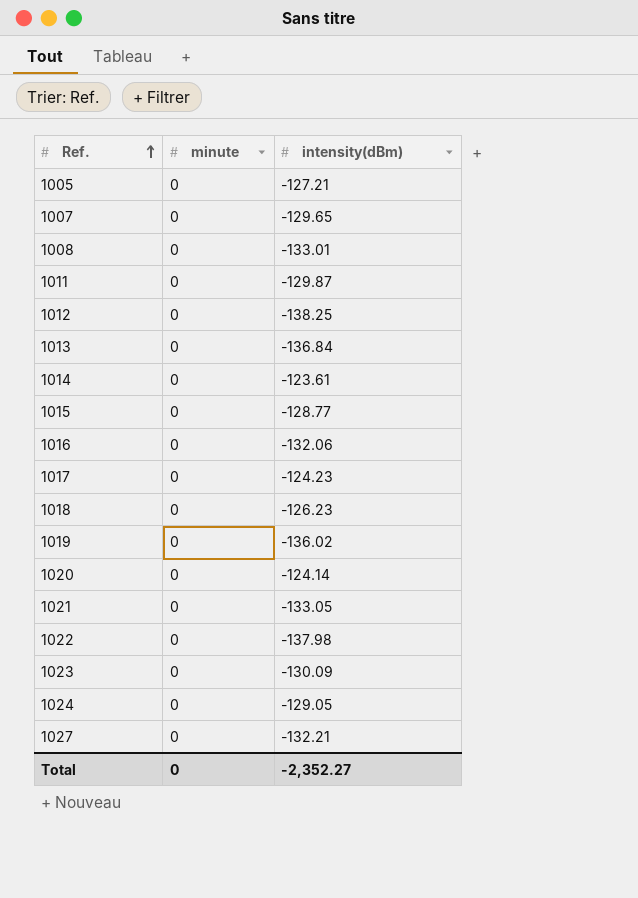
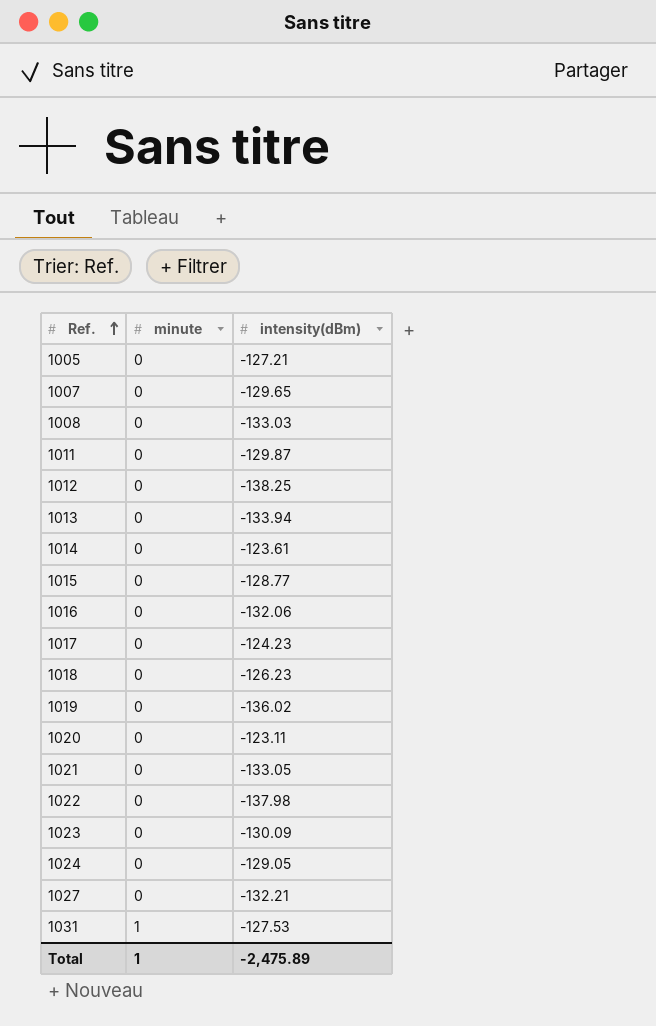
1008 | intensity(dBm): -133.01 -> -133.03
1013 | intensity(dBm): -136.84 -> -133.94
1020 | intensity(dBm): -124.14 -> -123.11
row 1031: none -> 1 | -127.53
Total | minute: 0 -> 1
Total | intensity(dBm): -2,352.27 -> -2,475.89

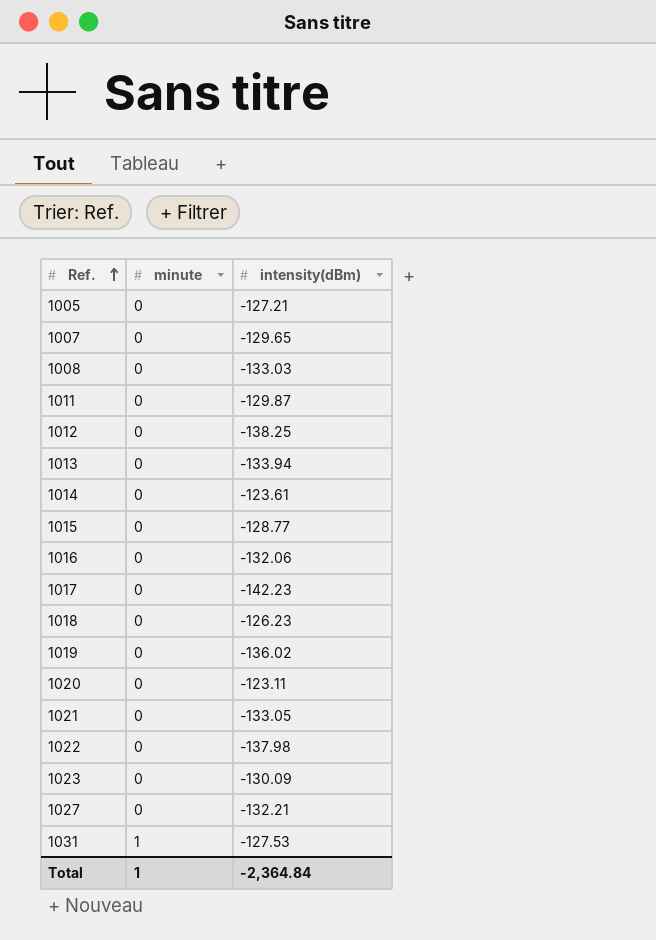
row 1024: 0 | -129.05 -> none
1017 | intensity(dBm): -124.23 -> -142.23
Total | intensity(dBm): -2,475.89 -> -2,364.84

